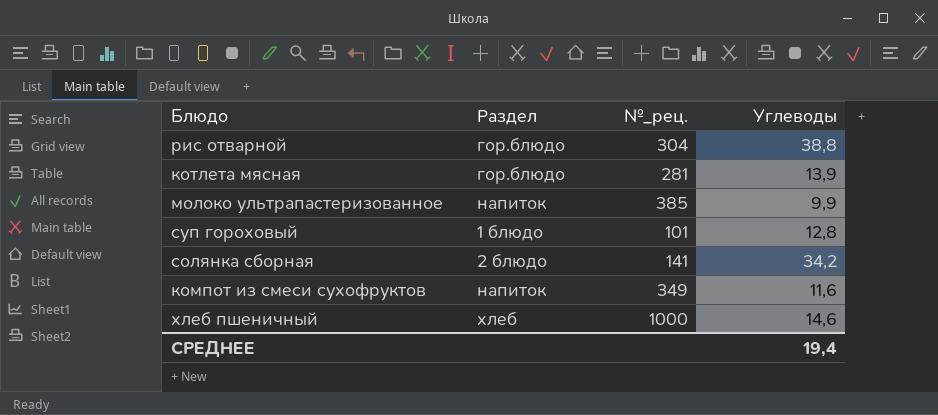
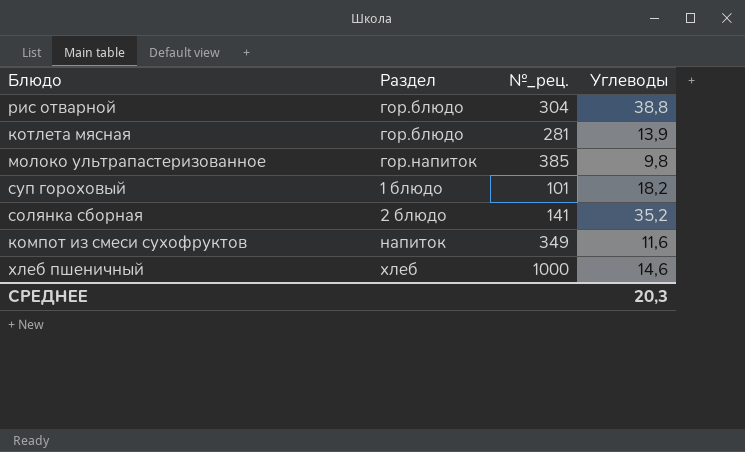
молоко ультрапастеризованное | Раздел: напиток -> гор.напиток
молоко ультрапастеризованное | Углеводы: 9,9 -> 9,8
суп гороховый | Углеводы: 12,8 -> 18,2
солянка сборная | Углеводы: 34,2 -> 35,2
СРЕДНЕЕ | Углеводы: 19,4 -> 20,3

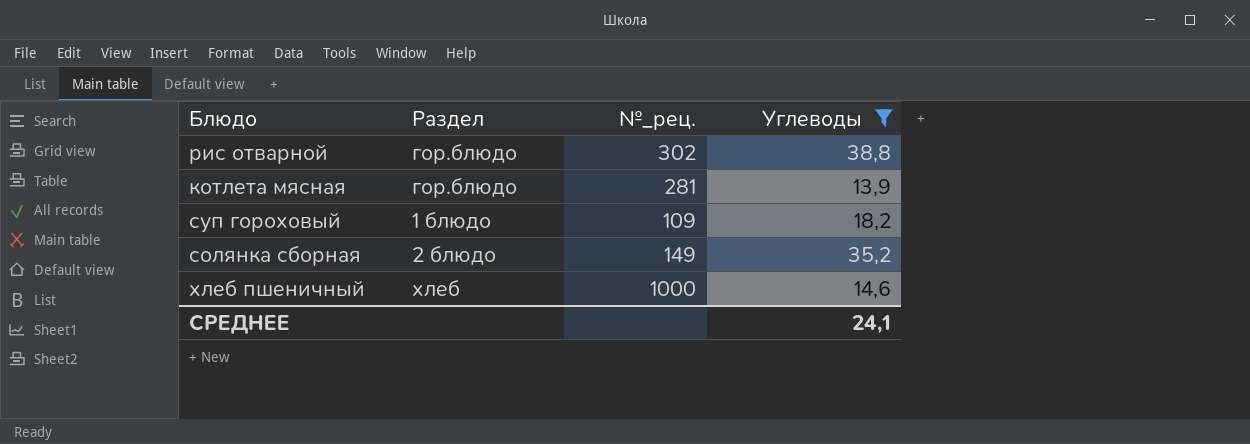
filter: none -> Углеводы >= 13,9
рис отварной | №_рец.: 304 -> 302
суп гороховый | №_рец.: 101 -> 109
солянка сборная | №_рец.: 141 -> 149
СРЕДНЕЕ | Углеводы: 20,3 -> 24,1

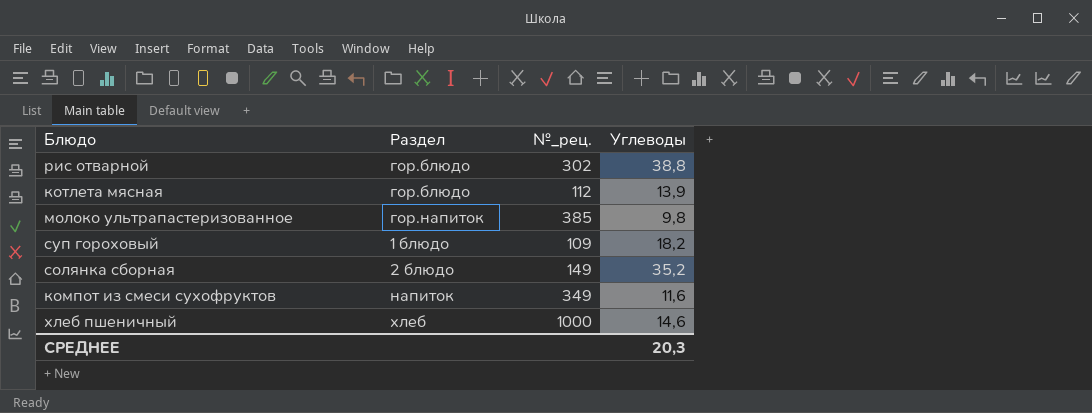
filter: Углеводы >= 13,9 -> none
котлета мясная | №_рец.: 281 -> 112
СРЕДНЕЕ | Углеводы: 24,1 -> 20,3

